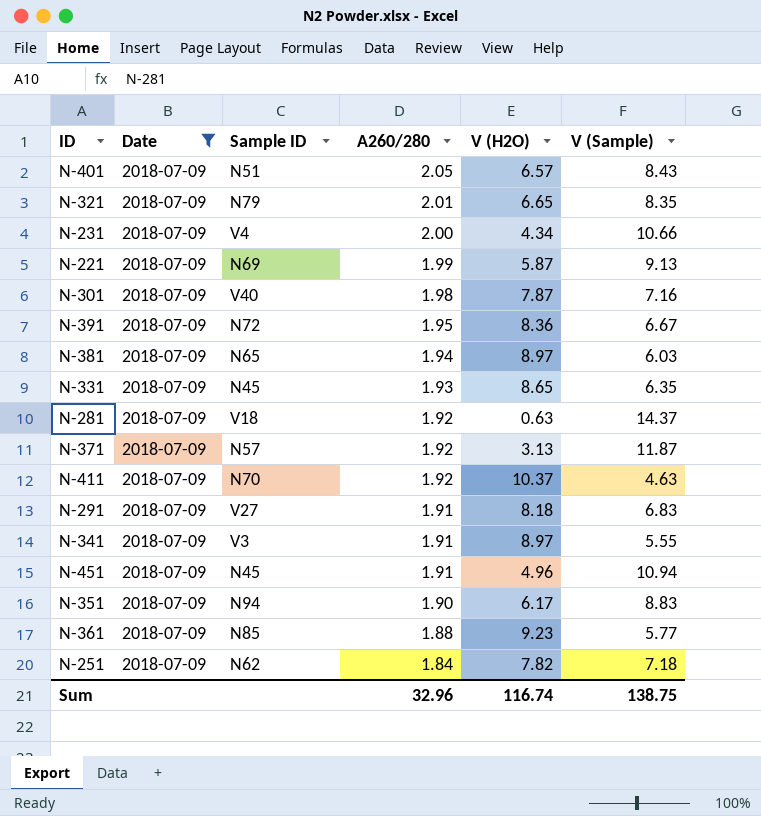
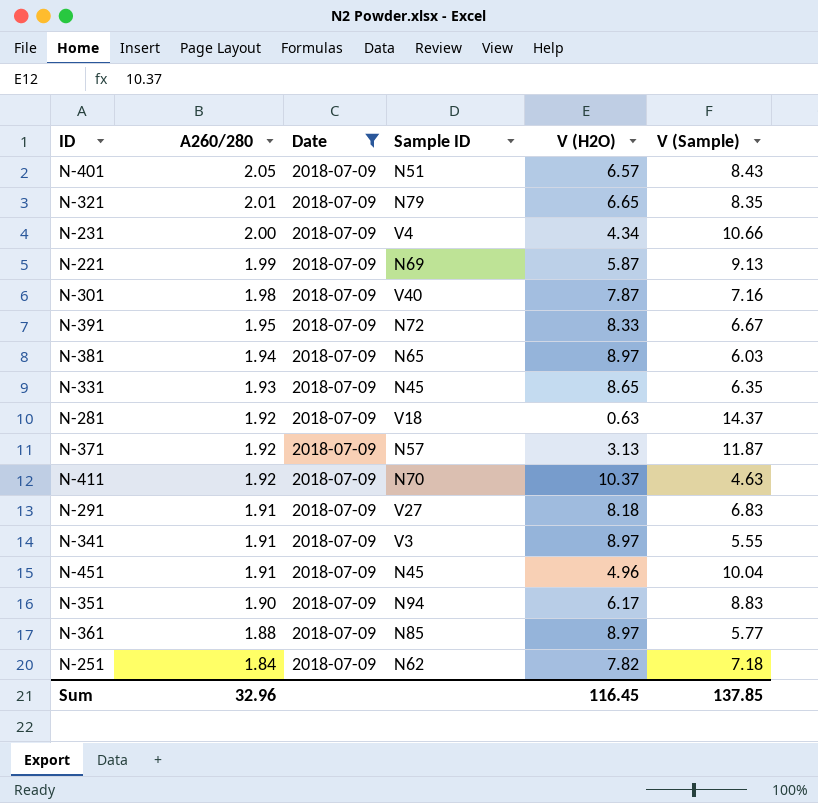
column A260/280 | position: 4 -> 2
N-391 | V (H2O): 8.36 -> 8.33
N-451 | V (Sample): 10.94 -> 10.04
N-361 | V (H2O): 9.23 -> 8.97
Sum | V (H2O): 116.74 -> 116.45
Sum | V (Sample): 138.75 -> 137.85

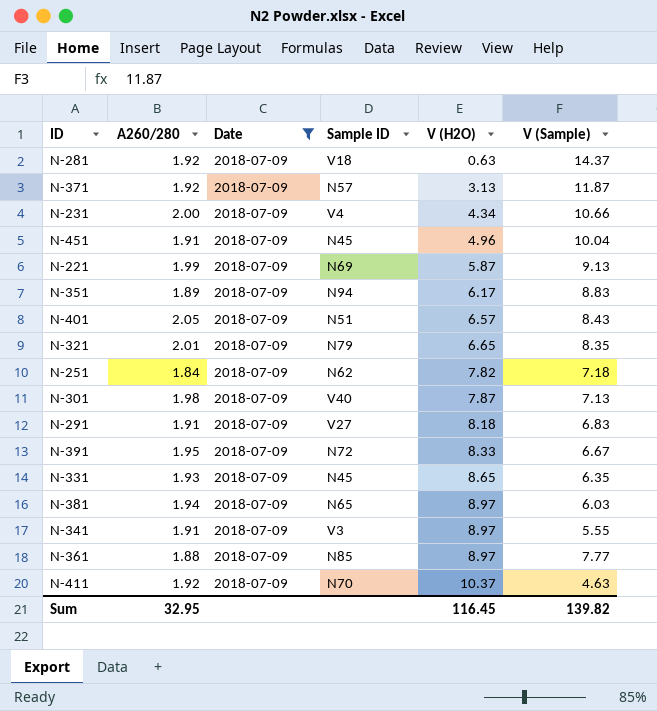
row order: A260/280 descending -> V (H2O) ascending
N-351 | A260/280: 1.90 -> 1.89
N-301 | V (Sample): 7.16 -> 7.13
N-361 | V (Sample): 5.77 -> 7.77
Sum | A260/280: 32.96 -> 32.95
Sum | V (Sample): 137.85 -> 139.82

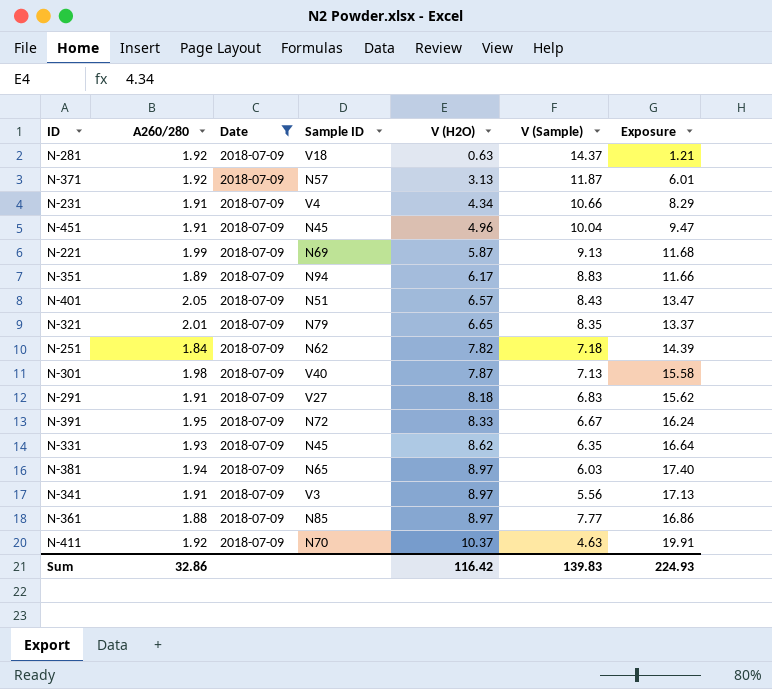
column Exposure | formula: none -> [A260/280] * [V (H2O)]
N-231 | A260/280: 2.00 -> 1.91
N-331 | V (H2O): 8.65 -> 8.62
N-341 | V (Sample): 5.55 -> 5.56
Sum | A260/280: 32.95 -> 32.86
Sum | V (H2O): 116.45 -> 116.42
Sum | V (Sample): 139.82 -> 139.83

